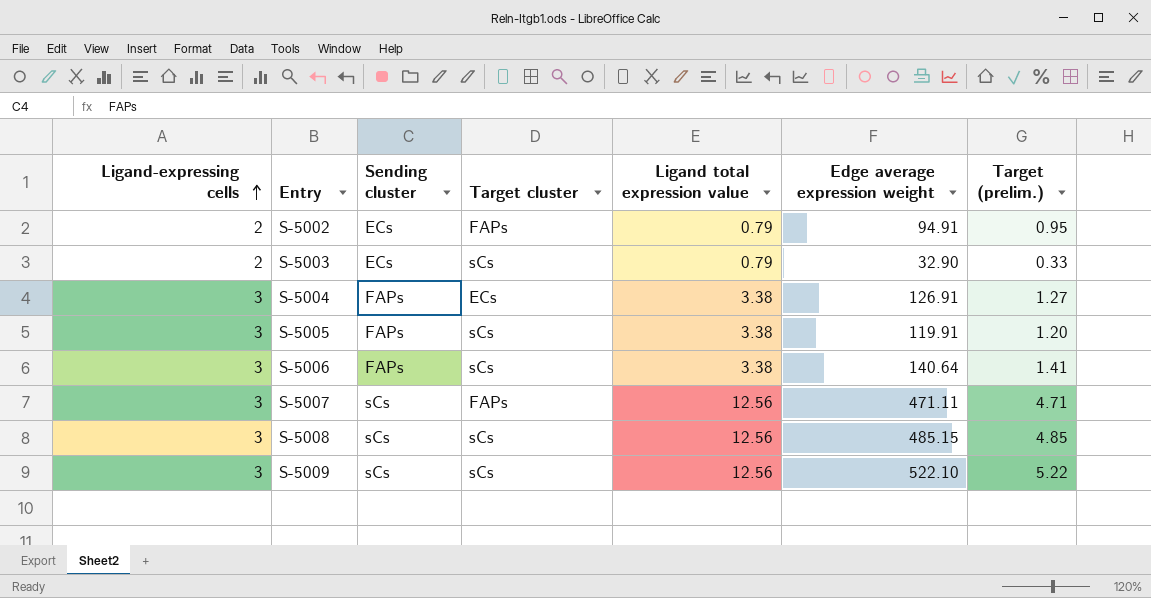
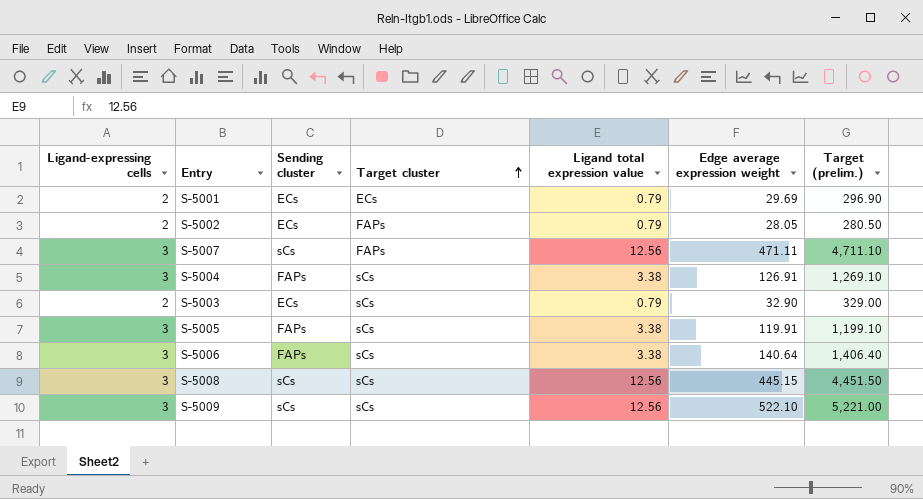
row order: Ligand-expressing cells ascending -> Target cluster ascending
column Target (prelim.) | formula: [Edge average expression weight] * 0.01 -> [Edge average expression weight] * 10
row S-5001: none -> 2 | ECs | ECs | 0.79 | 29.69 | 296.90
S-5002 | Edge average expression weight: 94.91 -> 28.05
S-5004 | Target cluster: ECs -> sCs
S-5008 | Edge average expression weight: 485.15 -> 445.15

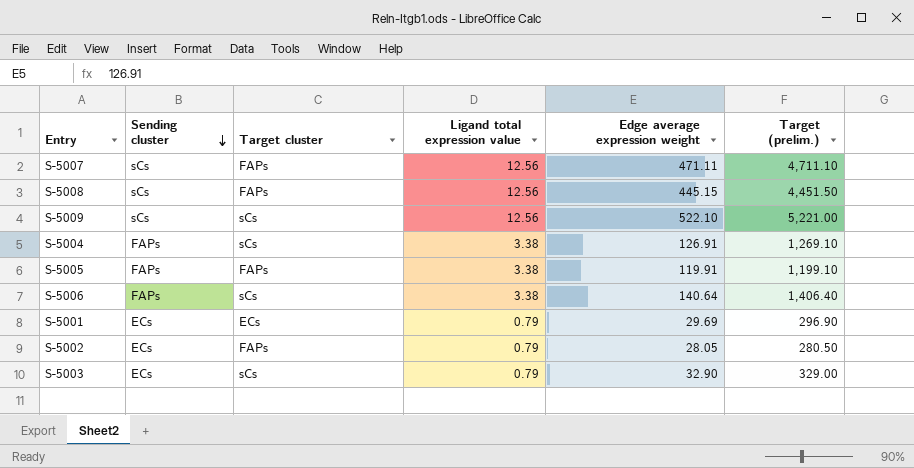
row order: Target cluster ascending -> Sending cluster descending
column Ligand-expressing cells | position: 1 -> none
S-5008 | Target cluster: sCs -> FAPs
S-5005 | Target cluster: sCs -> FAPs

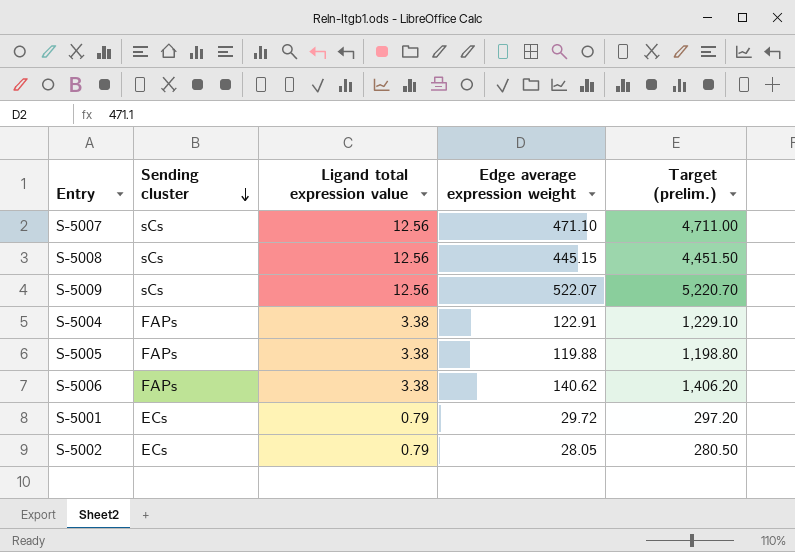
column Target cluster | position: 3 -> none
row S-5003: ECs | sCs | 0.79 | 32.90 | 329.00 -> none
S-5007 | Edge average expression weight: 471.11 -> 471.10
S-5007 | Target (prelim.): 4,711.10 -> 4,711.00
S-5009 | Edge average expression weight: 522.10 -> 522.07
S-5009 | Target (prelim.): 5,221.00 -> 5,220.70
S-5004 | Edge average expression weight: 126.91 -> 122.91
S-5004 | Target (prelim.): 1,269.10 -> 1,229.10
S-5005 | Edge average expression weight: 119.91 -> 119.88
S-5005 | Target (prelim.): 1,199.10 -> 1,198.80
S-5006 | Edge average expression weight: 140.64 -> 140.62
S-5006 | Target (prelim.): 1,406.40 -> 1,406.20
S-5001 | Edge average expression weight: 29.69 -> 29.72
S-5001 | Target (prelim.): 296.90 -> 297.20

